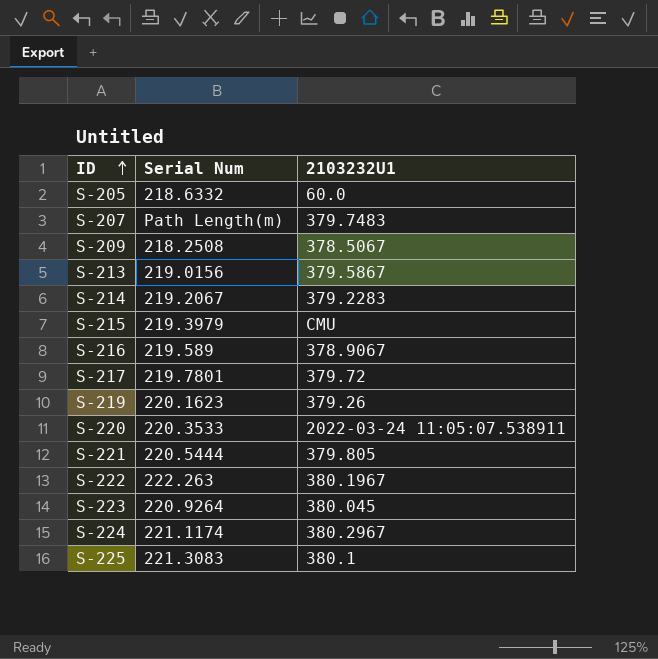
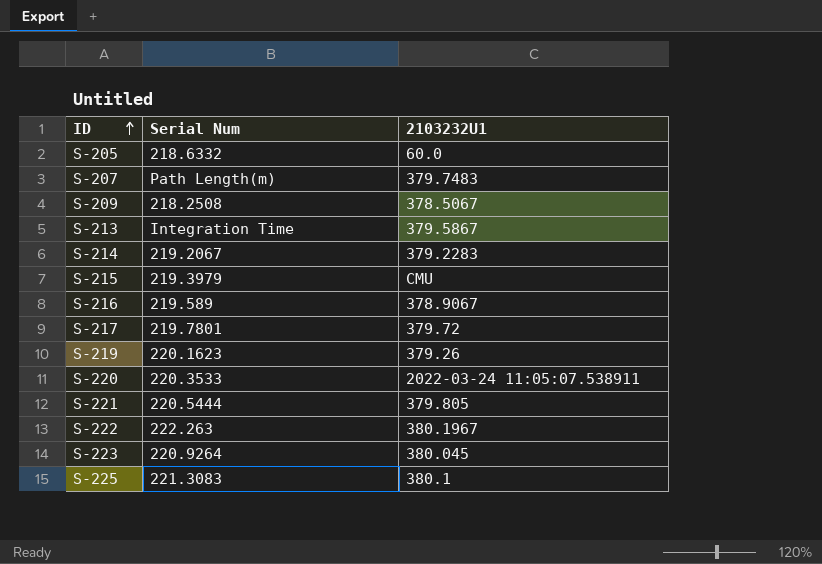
row S-224: 221.1174 | 380.2967 -> none
S-213 | Serial Num: 219.0156 -> Integration Time

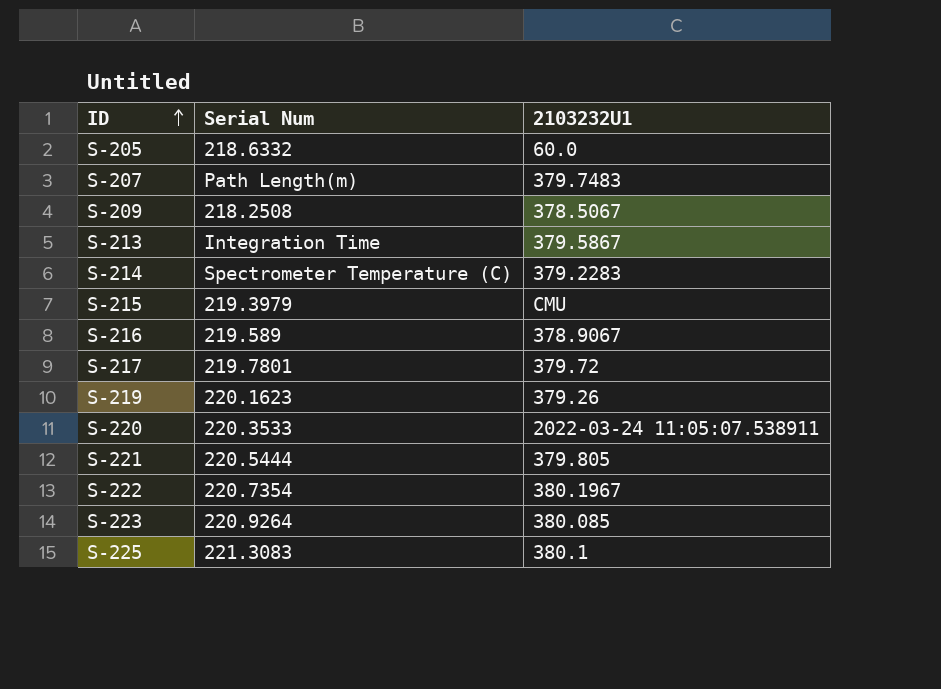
S-214 | Serial Num: 219.2067 -> Spectrometer Temperature (C)
S-222 | Serial Num: 222.263 -> 220.7354
S-223 | 2103232U1: 380.045 -> 380.085

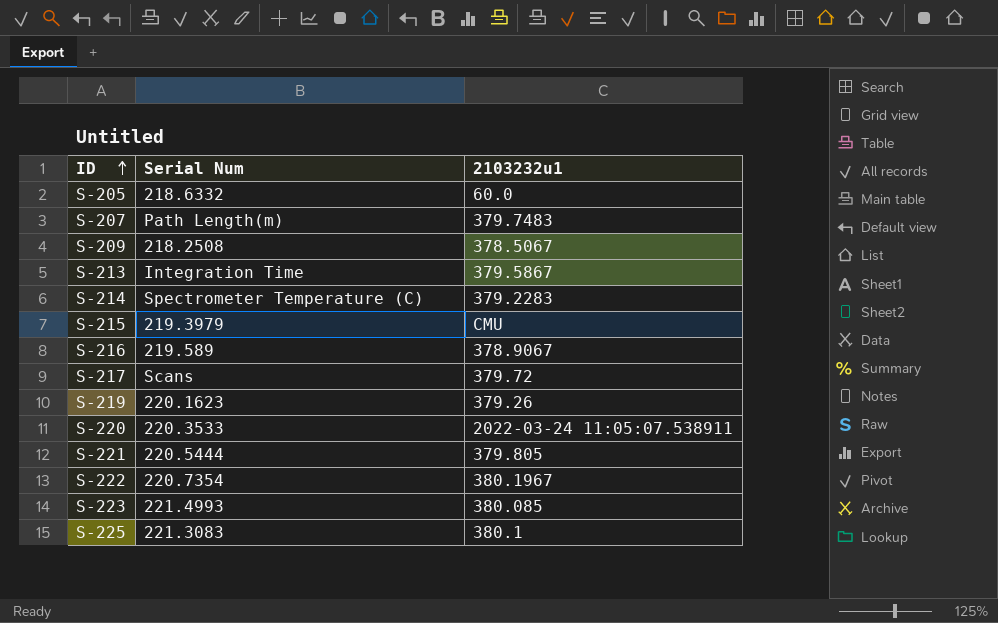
column name: 2103232U1 -> 2103232u1
S-217 | Serial Num: 219.7801 -> Scans
S-223 | Serial Num: 220.9264 -> 221.4993

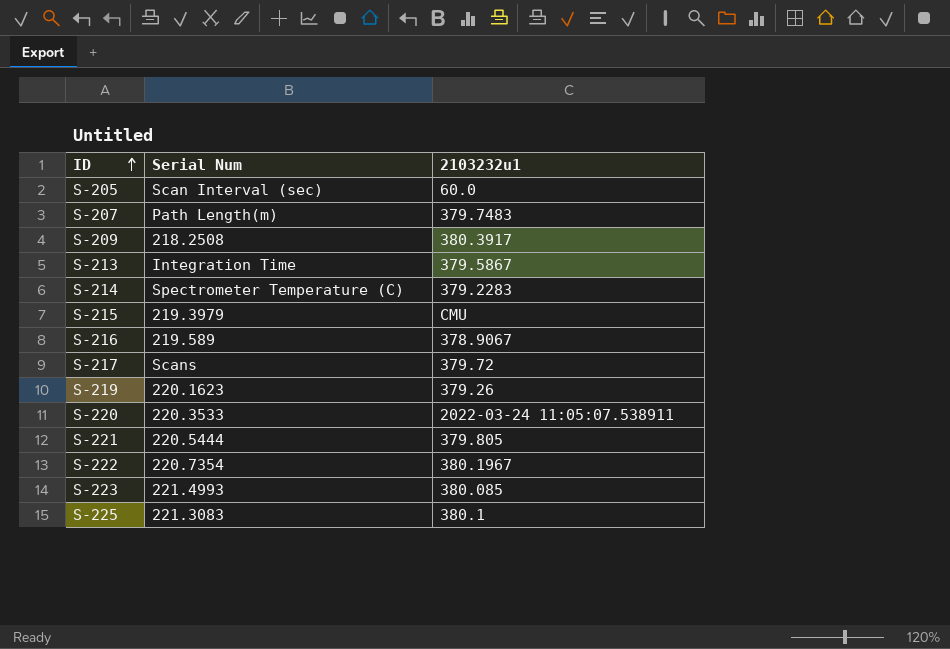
S-205 | Serial Num: 218.6332 -> Scan Interval (sec)
S-209 | 2103232u1: 378.5067 -> 380.3917

